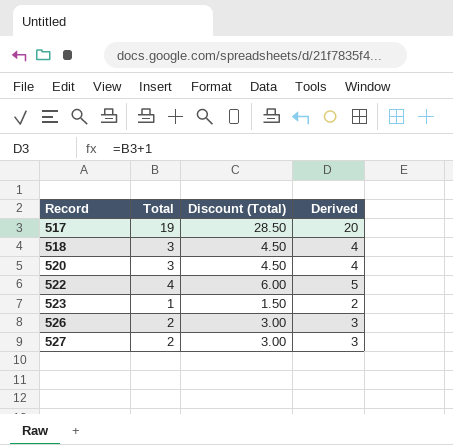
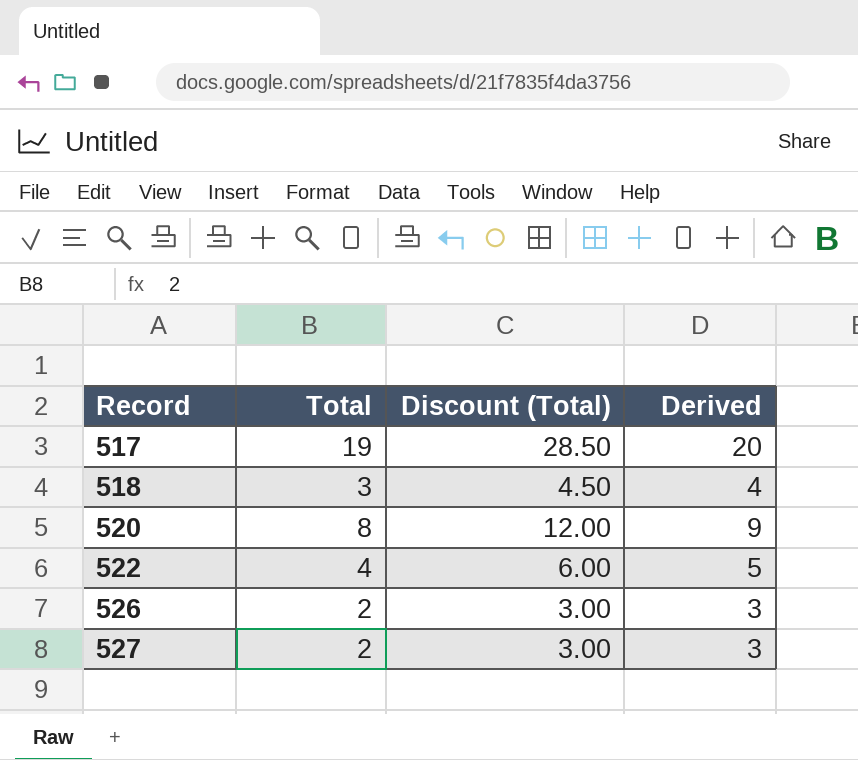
row 523: 1 | 1.50 | 2 -> none
520 | Total: 3 -> 8
520 | Discount (Total): 4.50 -> 12.00
520 | Derived: 4 -> 9

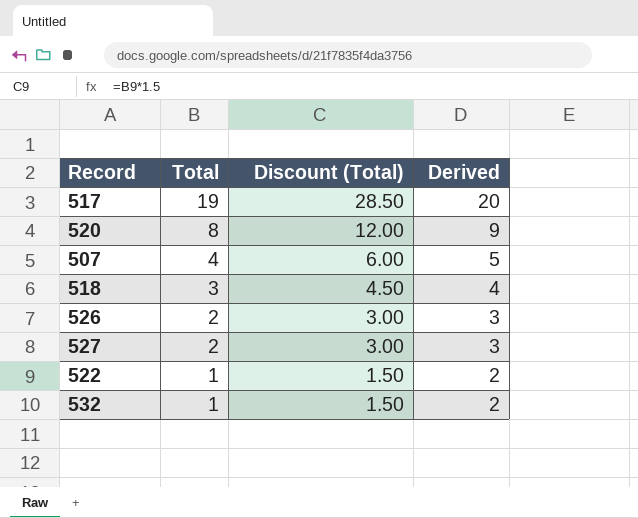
row order: Record ascending -> Total descending
row 507: none -> 4 | 6.00 | 5
522 | Total: 4 -> 1
522 | Discount (Total): 6.00 -> 1.50
522 | Derived: 5 -> 2
row 532: none -> 1 | 1.50 | 2

